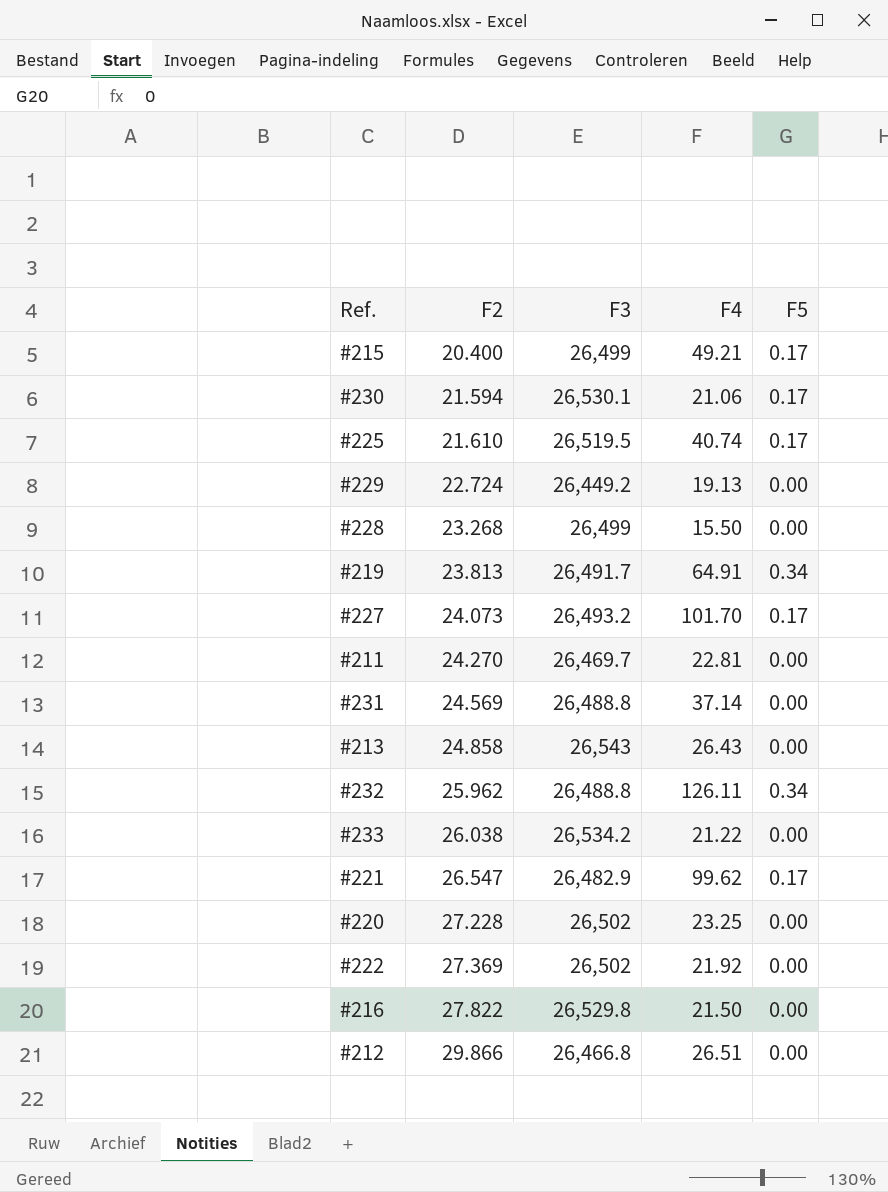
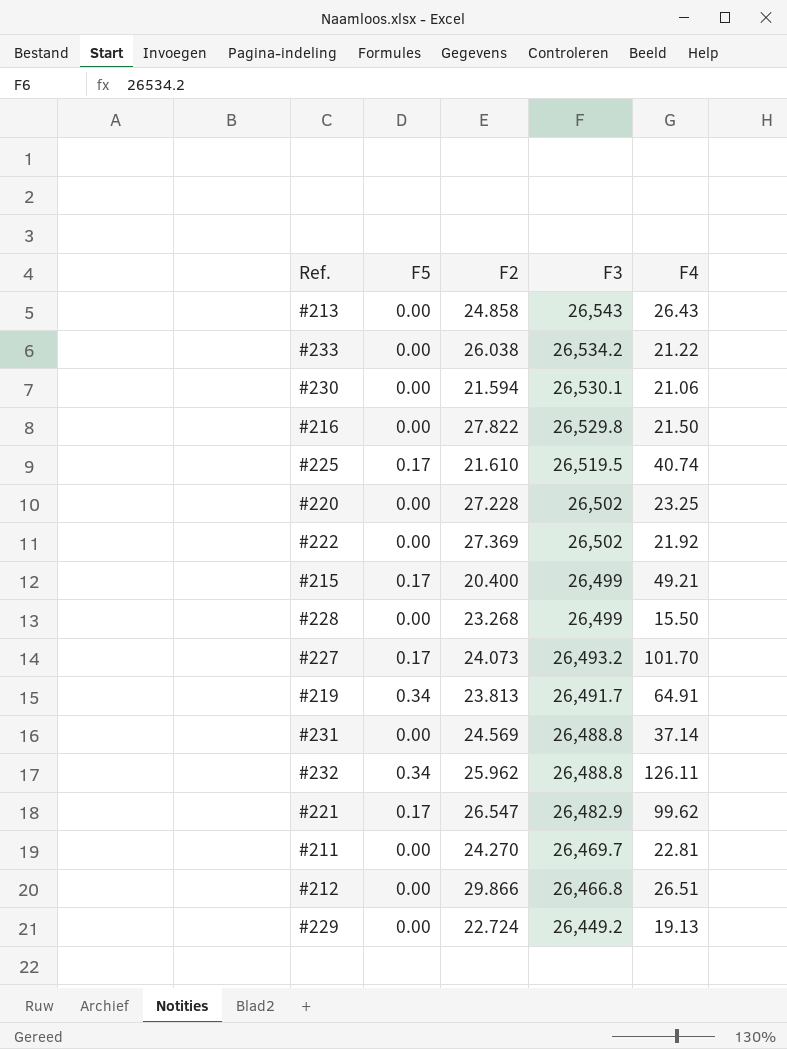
row order: F2 ascending -> F3 descending
column F5 | position: 5 -> 2
#230 | F5: 0.17 -> 0.00

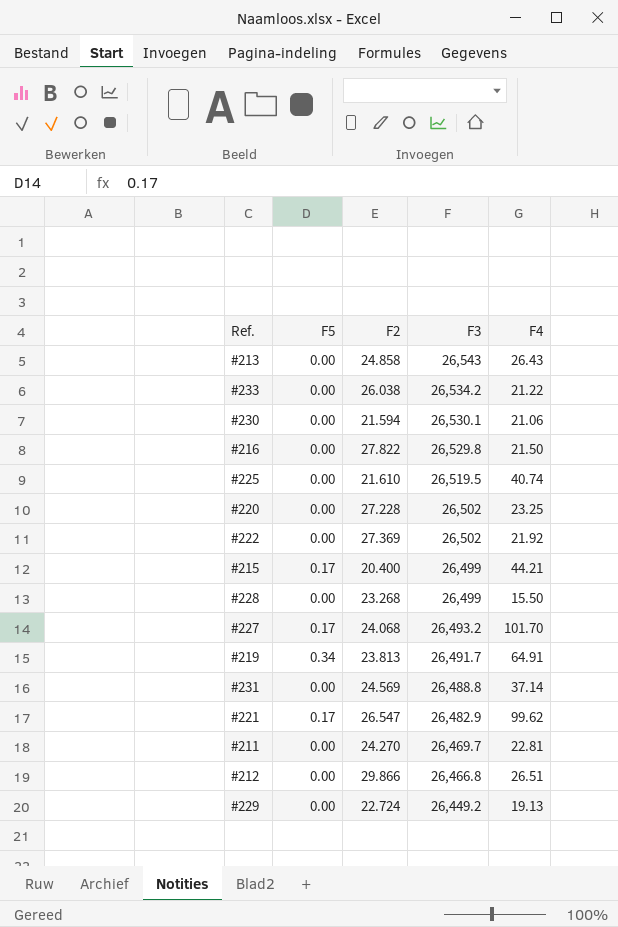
row #232: 0.34 | 25.962 | 26,488.8 | 126.11 -> none
#225 | F5: 0.17 -> 0.00
#215 | F4: 49.21 -> 44.21
#227 | F2: 24.073 -> 24.068

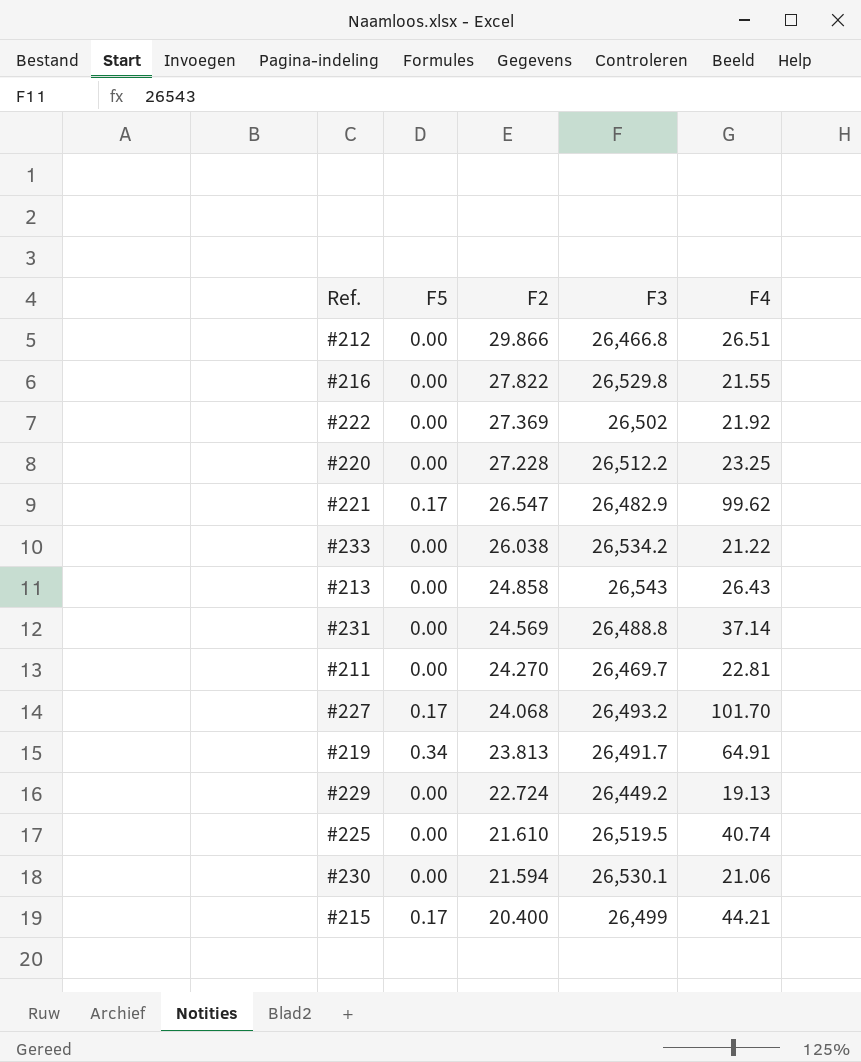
row order: F3 descending -> F2 descending
row #228: 0.00 | 23.268 | 26,499 | 15.50 -> none
#216 | F4: 21.50 -> 21.55
#220 | F3: 26,502 -> 26,512.2

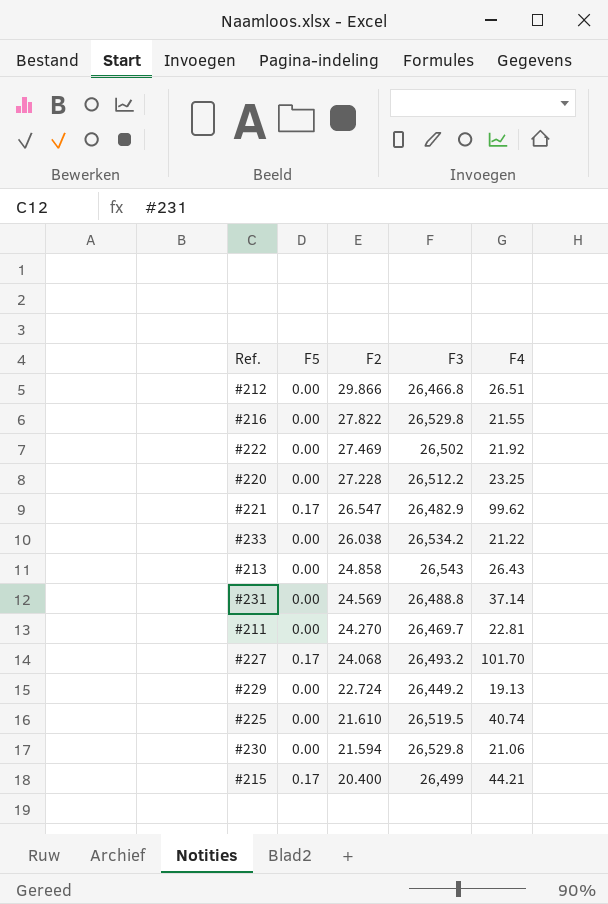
row #219: 0.34 | 23.813 | 26,491.7 | 64.91 -> none
#222 | F2: 27.369 -> 27.469
#230 | F3: 26,530.1 -> 26,529.8

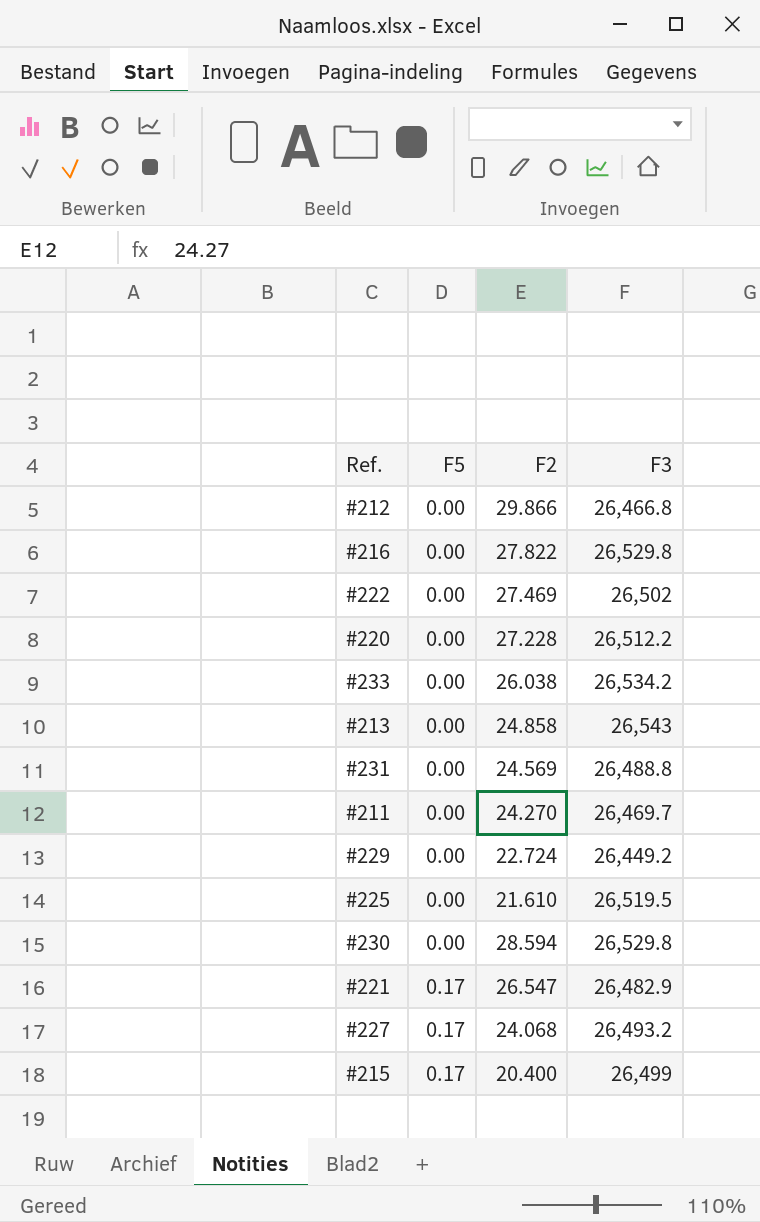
row order: F2 descending -> F5 ascending
column F4 | position: 5 -> none
#230 | F2: 21.594 -> 28.594

